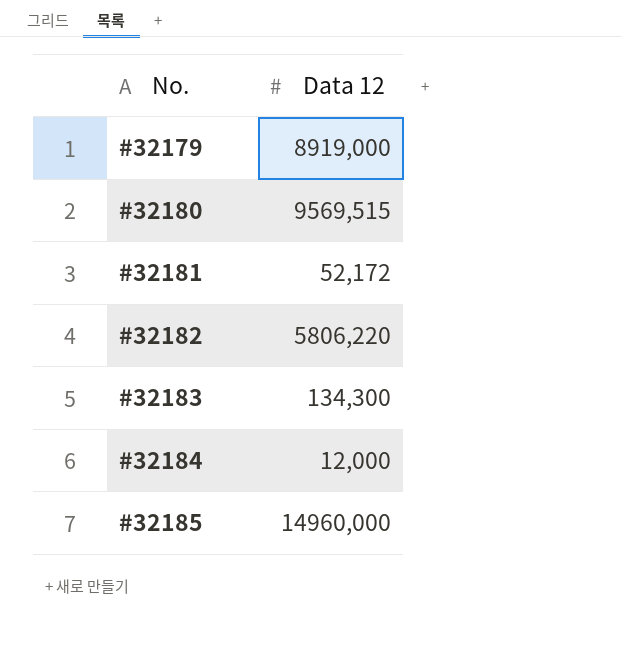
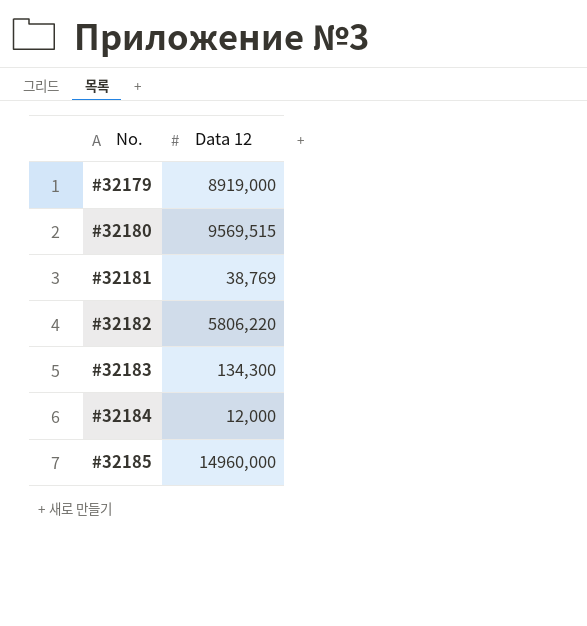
#32181 | Data 12: 52,172 -> 38,769

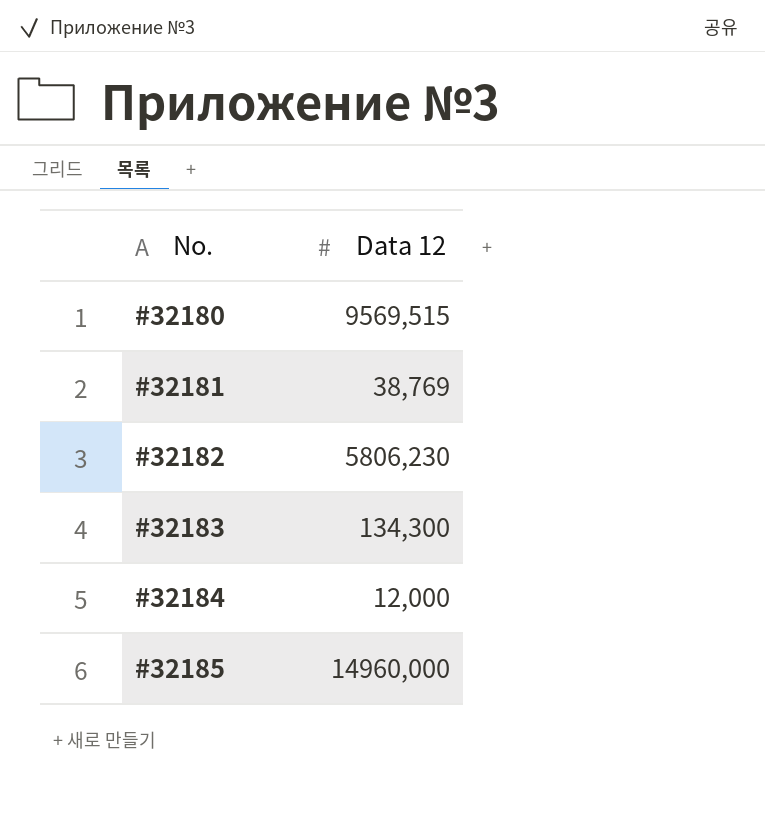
row #32179: 8919,000 -> none
#32182 | Data 12: 5806,220 -> 5806,230

